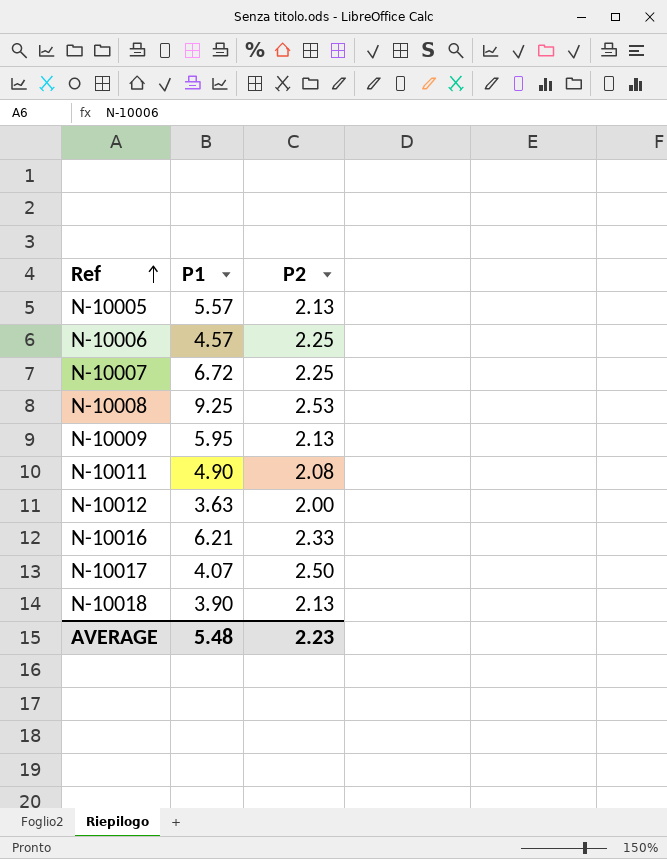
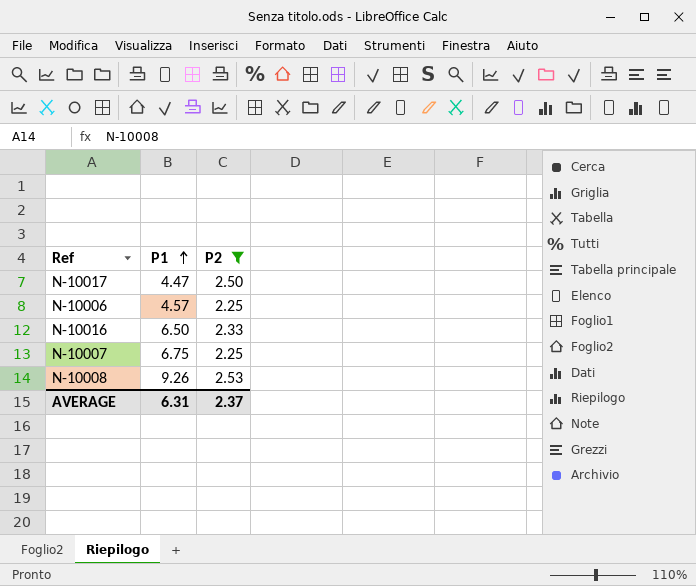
filter: none -> P2 >= 2.25
row order: Ref ascending -> P1 ascending
N-10017 | P1: 4.07 -> 4.47
N-10016 | P1: 6.21 -> 6.50
N-10007 | P1: 6.72 -> 6.75
N-10008 | P1: 9.25 -> 9.26
AVERAGE | P1: 5.48 -> 6.31
AVERAGE | P2: 2.23 -> 2.37

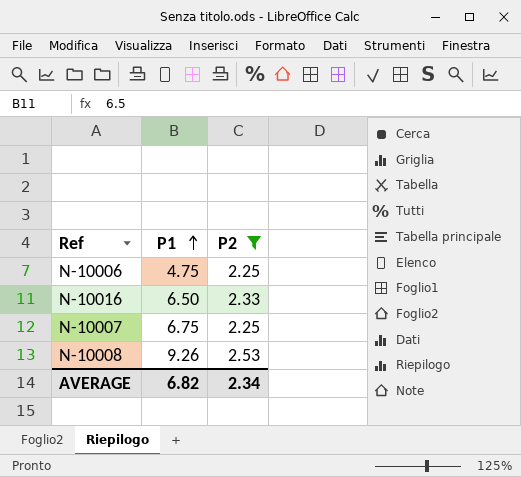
row N-10017: 4.47 | 2.50 -> none
N-10006 | P1: 4.57 -> 4.75
AVERAGE | P1: 6.31 -> 6.82
AVERAGE | P2: 2.37 -> 2.34

